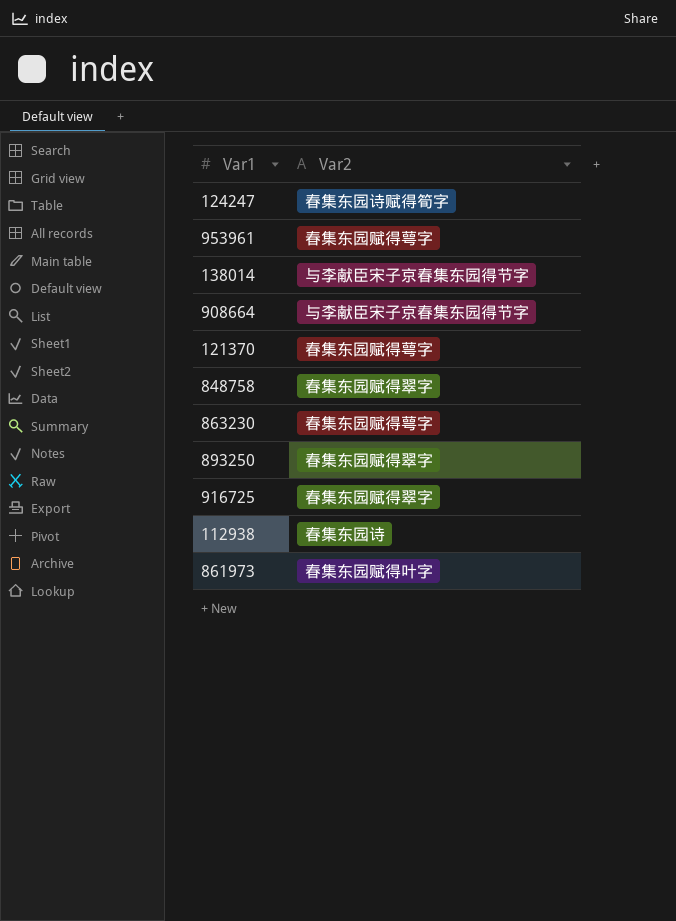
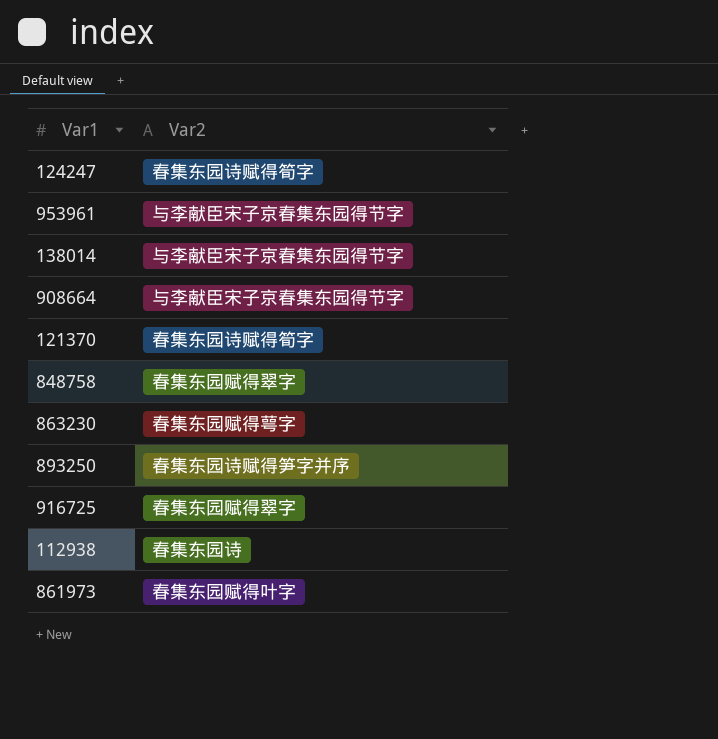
953961 | Var2: 春集东园赋得萼字 -> 与李献臣宋子京春集东园得节字
121370 | Var2: 春集东园赋得萼字 -> 春集东园诗赋得筍字
893250 | Var2: 春集东园赋得翠字 -> 春集东园诗赋得笋字并序

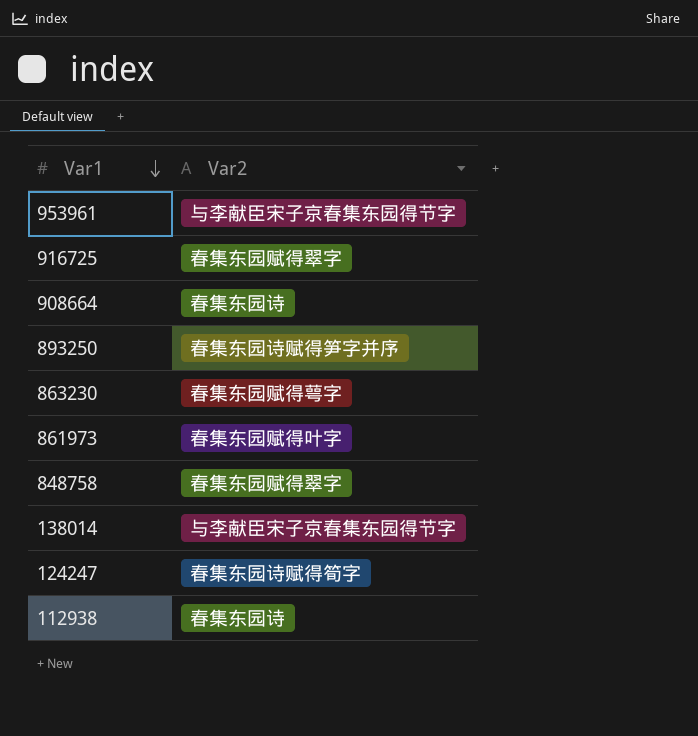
row order: none -> Var1 descending
row 121370: 春集东园诗赋得筍字 -> none
908664 | Var2: 与李献臣宋子京春集东园得节字 -> 春集东园诗

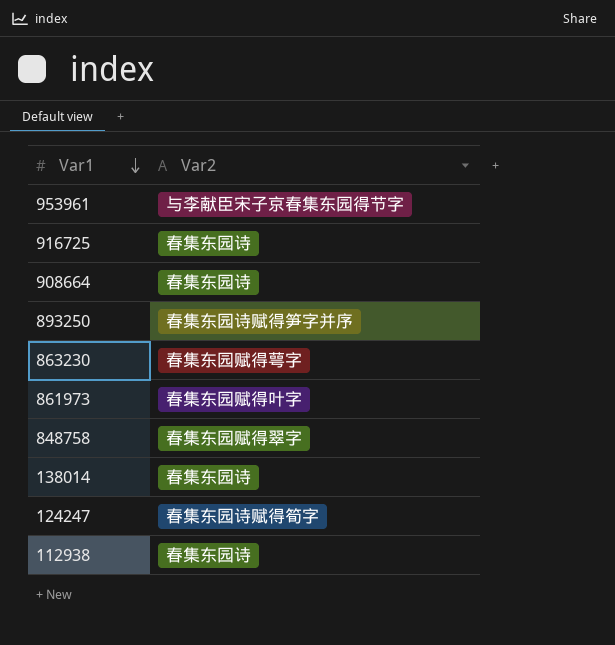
916725 | Var2: 春集东园赋得翠字 -> 春集东园诗
138014 | Var2: 与李献臣宋子京春集东园得节字 -> 春集东园诗

